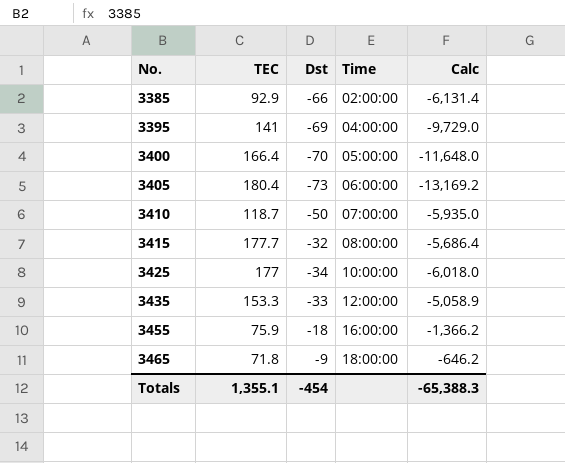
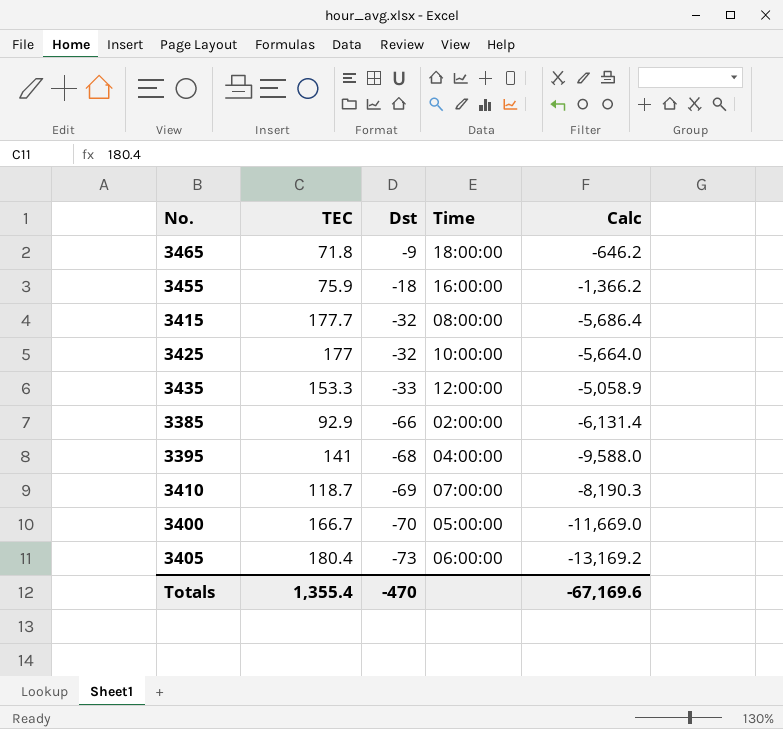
row order: No. ascending -> Dst descending
3425 | Dst: -34 -> -32
3425 | Calc: -6,018.0 -> -5,664.0
3395 | Dst: -69 -> -68
3395 | Calc: -9,729.0 -> -9,588.0
3410 | Dst: -50 -> -69
3410 | Calc: -5,935.0 -> -8,190.3
3400 | TEC: 166.4 -> 166.7
3400 | Calc: -11,648.0 -> -11,669.0
Totals | TEC: 1,355.1 -> 1,355.4
Totals | Dst: -454 -> -470
Totals | Calc: -65,388.3 -> -67,169.6

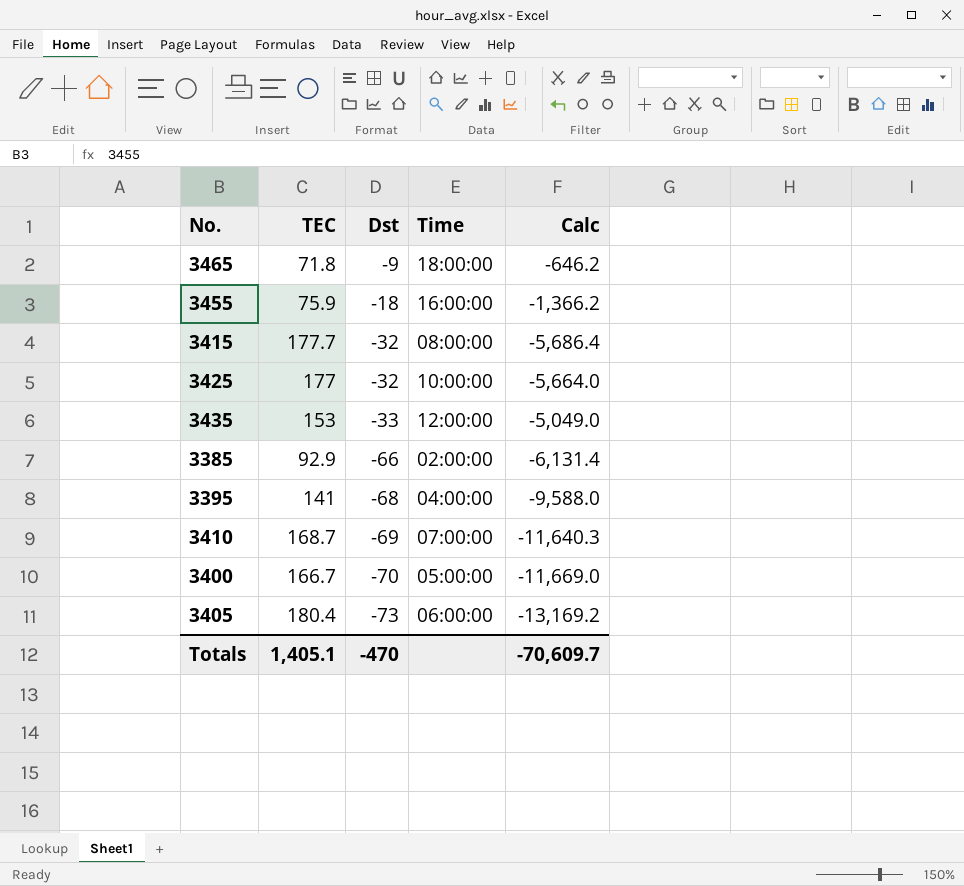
3435 | TEC: 153.3 -> 153
3435 | Calc: -5,058.9 -> -5,049.0
3410 | TEC: 118.7 -> 168.7
3410 | Calc: -8,190.3 -> -11,640.3
Totals | TEC: 1,355.4 -> 1,405.1
Totals | Calc: -67,169.6 -> -70,609.7

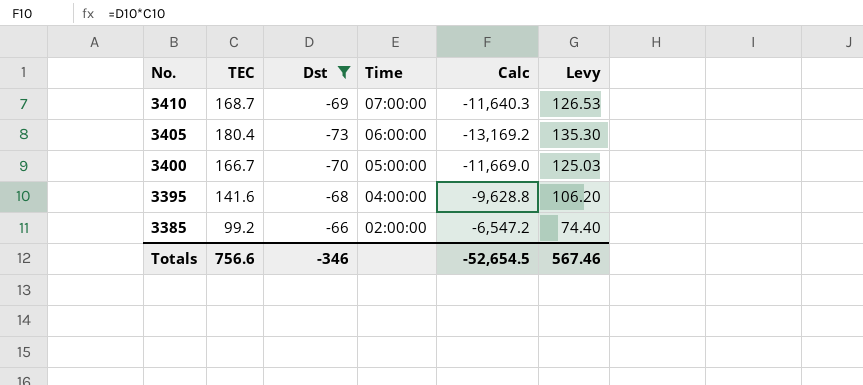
filter: none -> Dst <= -66
row order: Dst descending -> No. descending
column Levy | formula: none -> [TEC] * 0.75
3395 | TEC: 141 -> 141.6
3395 | Calc: -9,588.0 -> -9,628.8
3385 | TEC: 92.9 -> 99.2
3385 | Calc: -6,131.4 -> -6,547.2
Totals | TEC: 1,405.1 -> 756.6
Totals | Dst: -470 -> -346
Totals | Calc: -70,609.7 -> -52,654.5

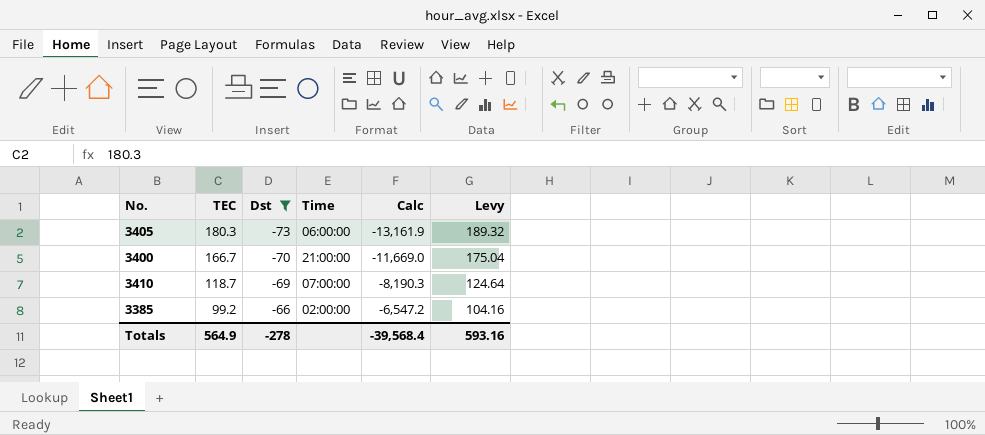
row order: No. descending -> TEC descending
column Levy | formula: [TEC] * 0.75 -> [TEC] * 1.05
row 3395: 141.6 | -68 | 04:00:00 | -9,628.8 | 106.20 -> none
3405 | TEC: 180.4 -> 180.3
3405 | Calc: -13,169.2 -> -13,161.9
3400 | Time: 05:00:00 -> 21:00:00
3410 | TEC: 168.7 -> 118.7
3410 | Calc: -11,640.3 -> -8,190.3
Totals | TEC: 756.6 -> 564.9
Totals | Dst: -346 -> -278
Totals | Calc: -52,654.5 -> -39,568.4
Totals | Levy: 567.46 -> 593.16

